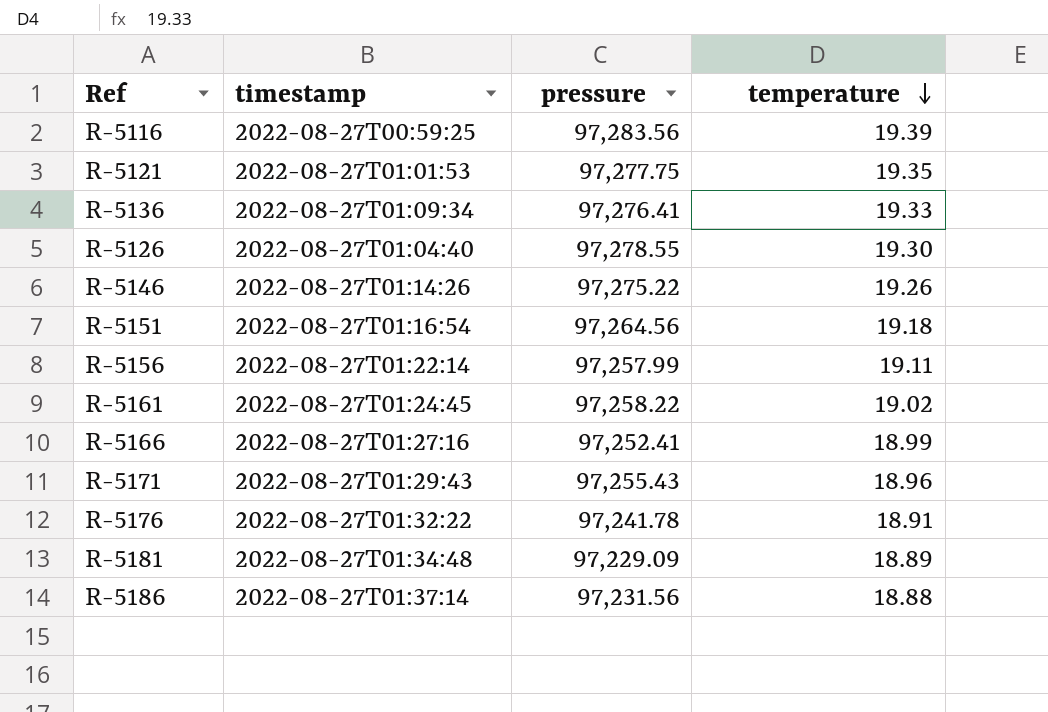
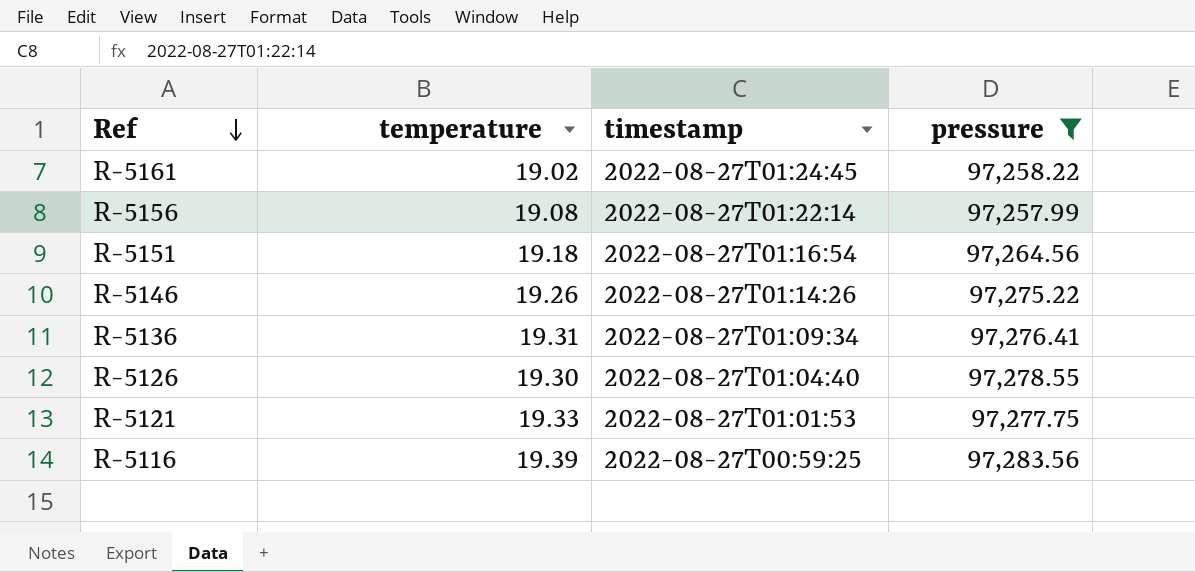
filter: none -> pressure >= 97,257.99
row order: temperature descending -> Ref descending
column temperature | position: 4 -> 2
R-5156 | temperature: 19.11 -> 19.08
R-5136 | temperature: 19.33 -> 19.31
R-5121 | temperature: 19.35 -> 19.33

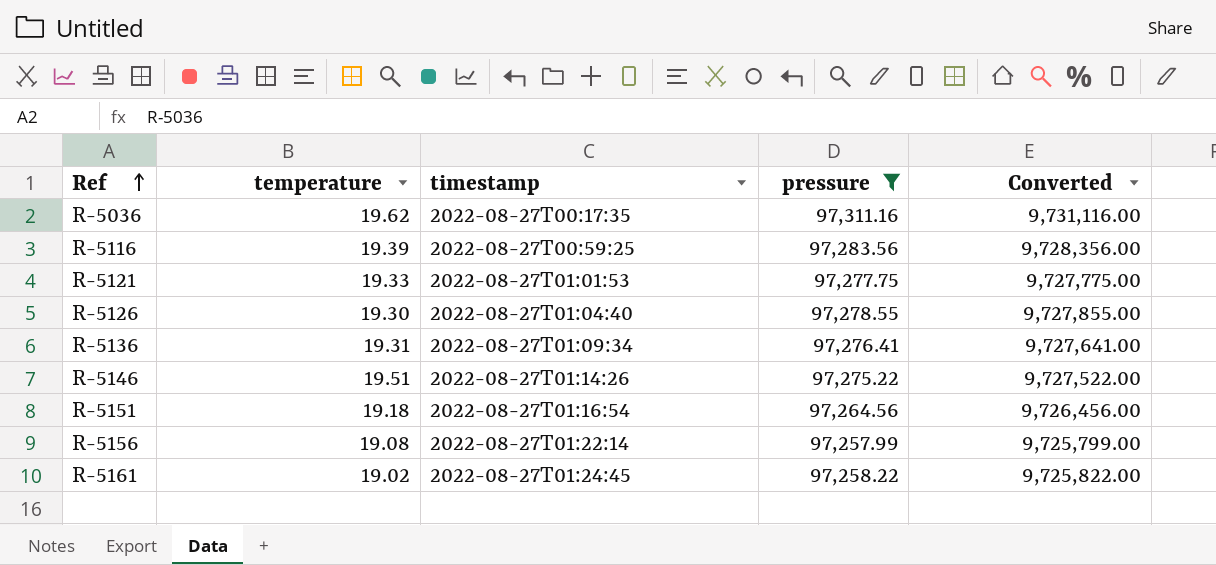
row order: Ref descending -> Ref ascending
column Converted | formula: none -> [pressure] * 100
row R-5036: none -> 19.62 | 2022-08-27T00:17:35 | 97,311.16 | 9,731,116.00
R-5146 | temperature: 19.26 -> 19.51

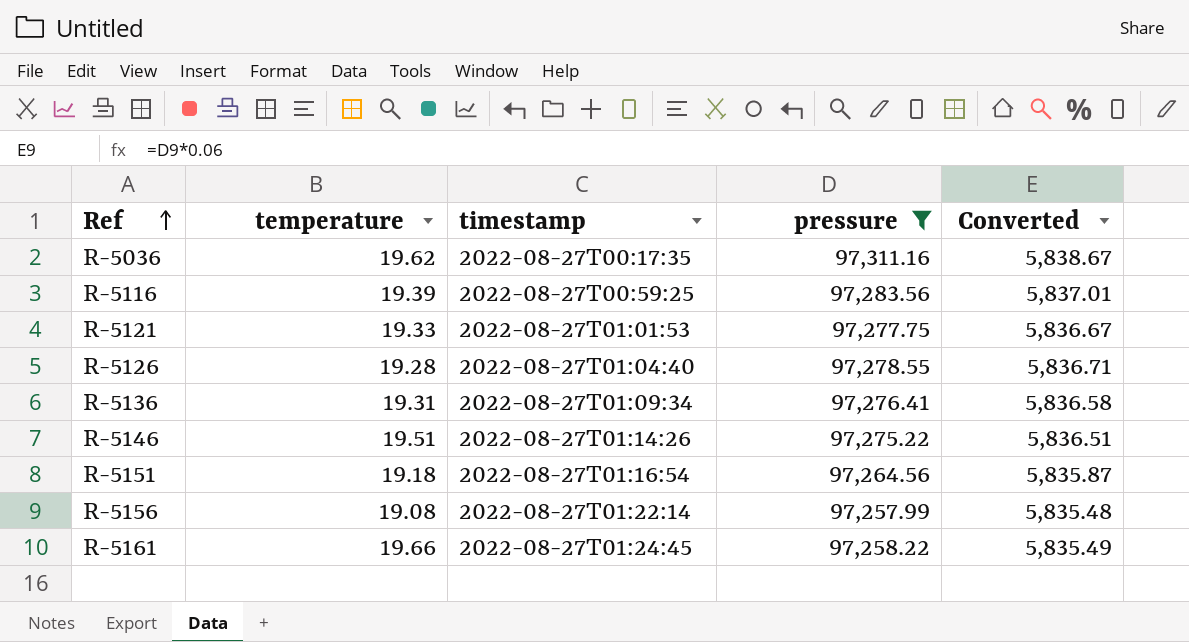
column Converted | formula: [pressure] * 100 -> [pressure] * 0.06
R-5126 | temperature: 19.30 -> 19.28
R-5161 | temperature: 19.02 -> 19.66

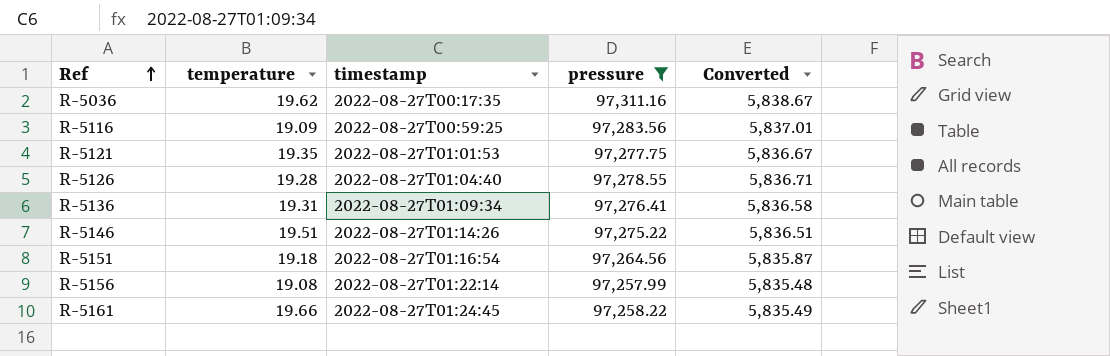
R-5116 | temperature: 19.39 -> 19.09
R-5121 | temperature: 19.33 -> 19.35

